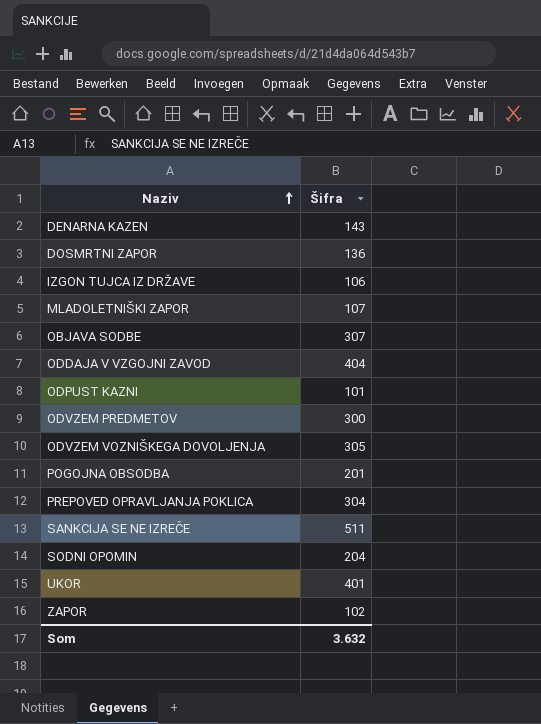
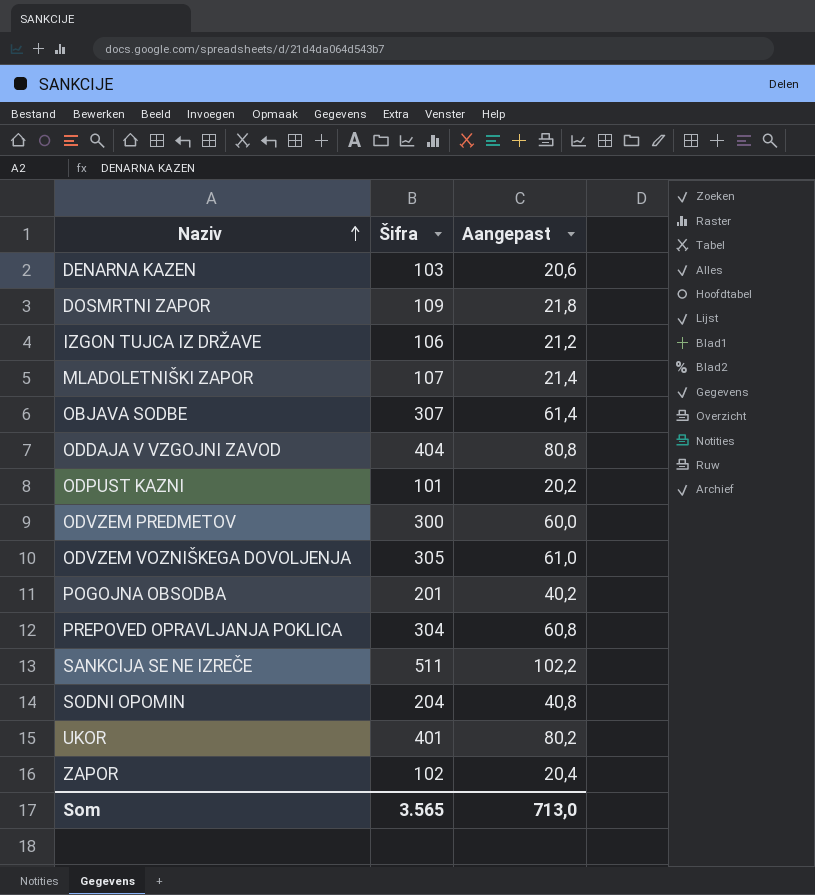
column Aangepast | formula: none -> [Šifra] * 0,2
DENARNA KAZEN | Šifra: 143 -> 103
DOSMRTNI ZAPOR | Šifra: 136 -> 109
Som | Šifra: 3.632 -> 3.565

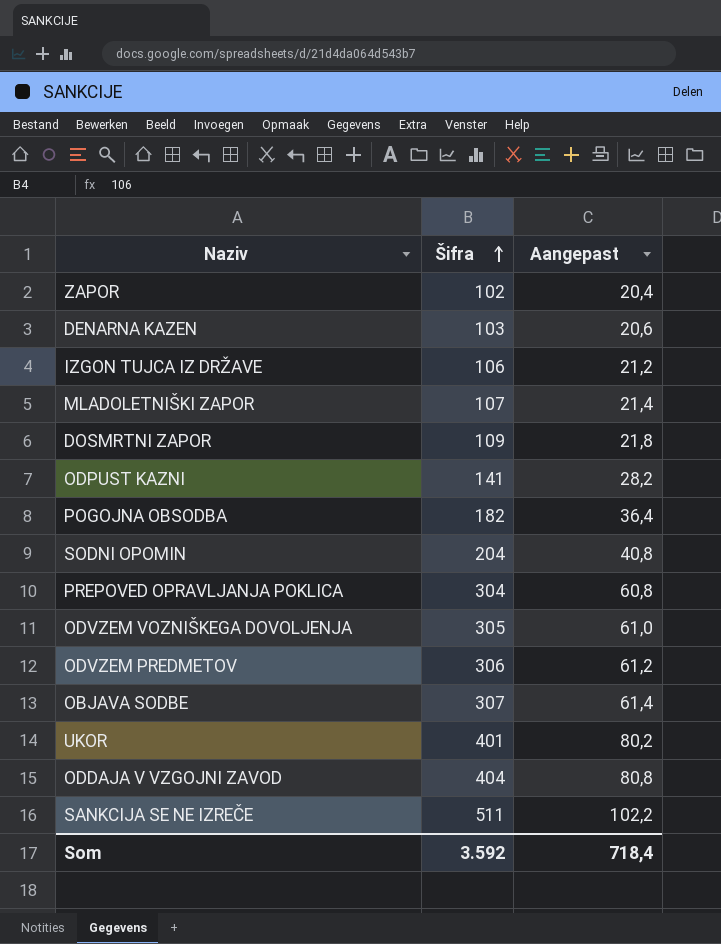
row order: Naziv ascending -> Šifra ascending
ODPUST KAZNI | Šifra: 101 -> 141
ODPUST KAZNI | Aangepast: 20,2 -> 28,2
POGOJNA OBSODBA | Šifra: 201 -> 182
POGOJNA OBSODBA | Aangepast: 40,2 -> 36,4
ODVZEM PREDMETOV | Šifra: 300 -> 306
ODVZEM PREDMETOV | Aangepast: 60,0 -> 61,2
Som | Šifra: 3.565 -> 3.592
Som | Aangepast: 713,0 -> 718,4

